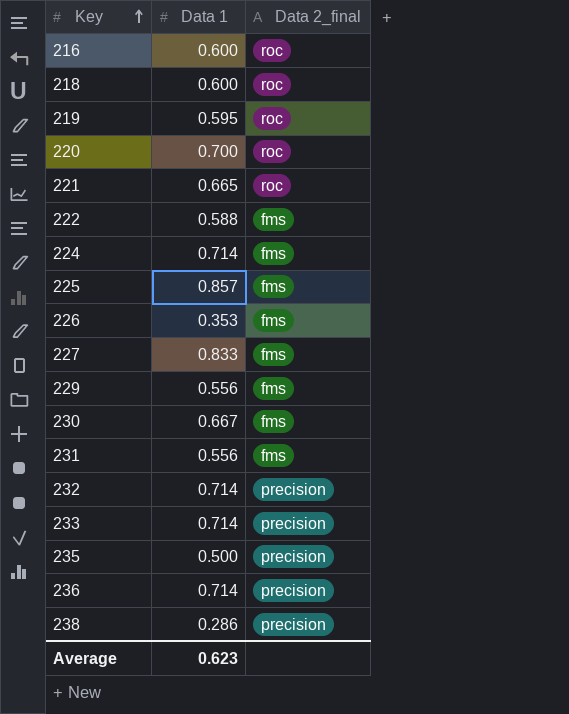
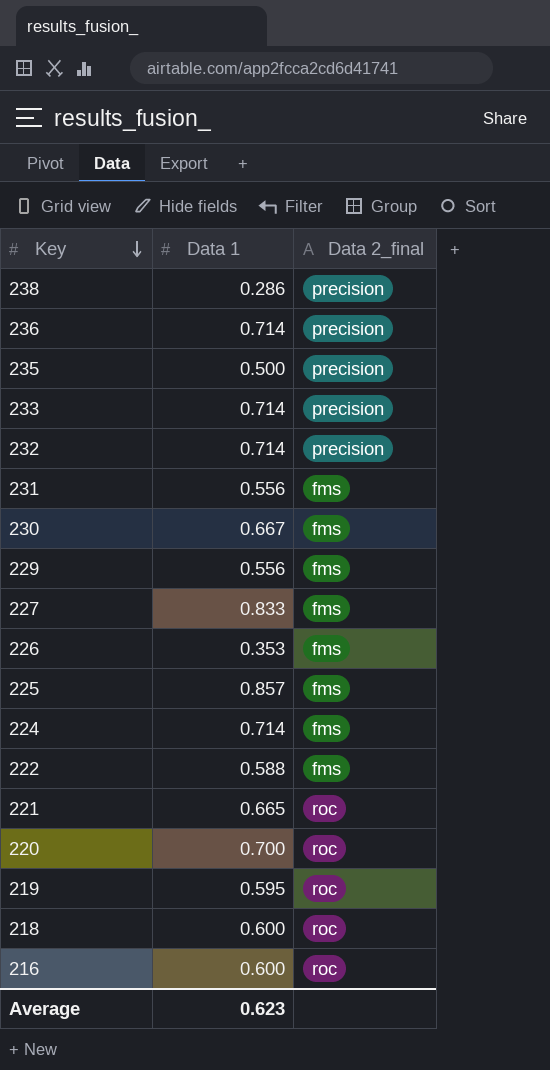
row order: Key ascending -> Key descending

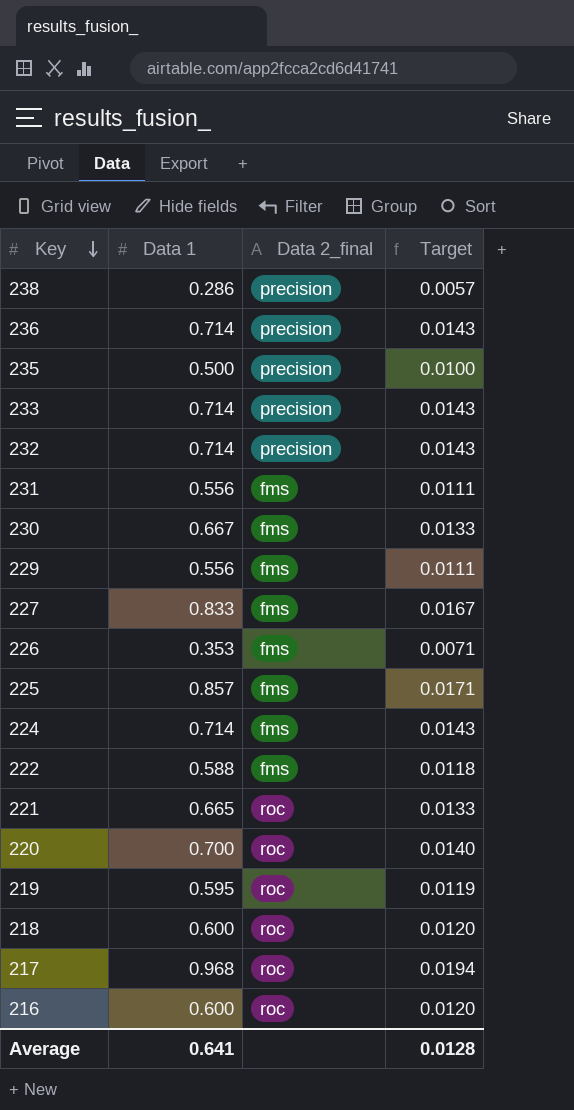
column Target | formula: none -> [Data 1] * 0.02
row 217: none -> 0.968 | roc | 0.0194
Average | Data 1: 0.623 -> 0.641

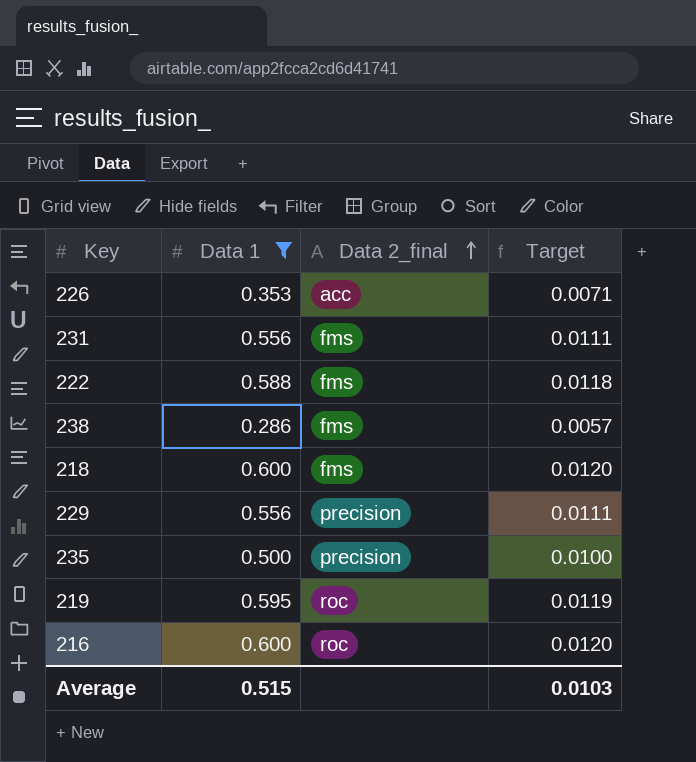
filter: none -> Data 1 <= 0.600
row order: Key descending -> Data 2_final ascending
226 | Data 2_final: fms -> acc
238 | Data 2_final: precision -> fms
218 | Data 2_final: roc -> fms
229 | Data 2_final: fms -> precision
Average | Data 1: 0.641 -> 0.515
Average | Target: 0.0128 -> 0.0103

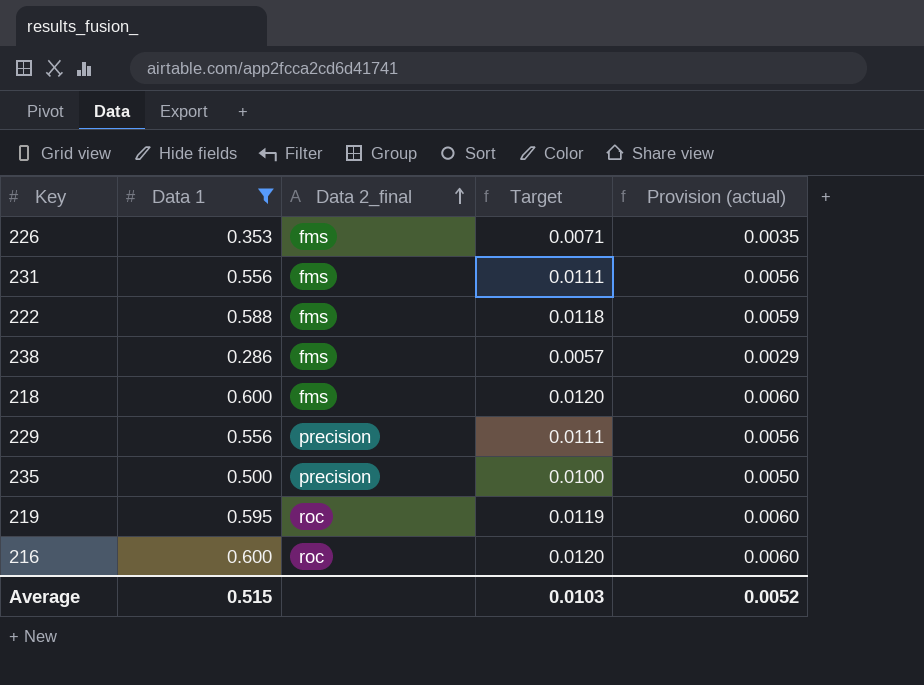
column Provision (actual) | formula: none -> [Data 1] * 0.01
226 | Data 2_final: acc -> fms

